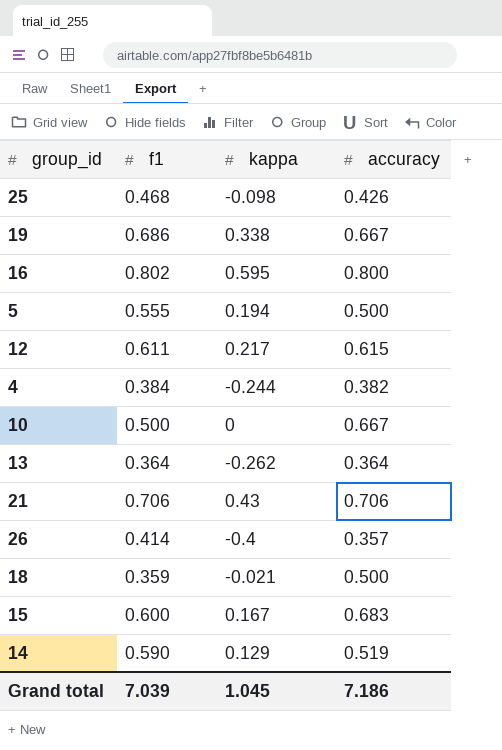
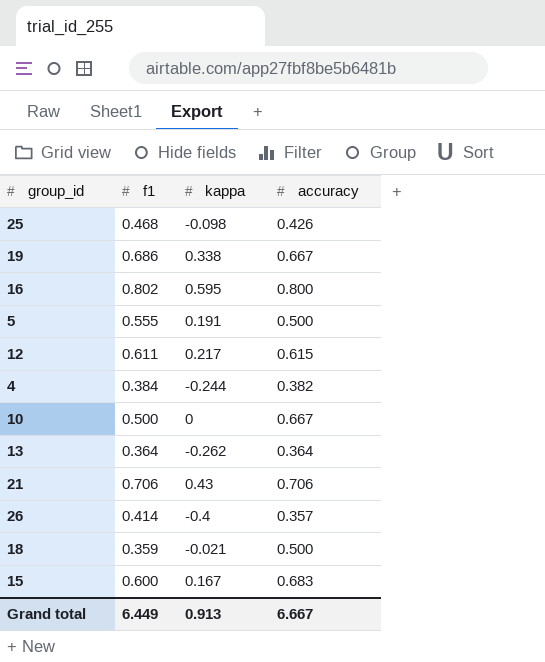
row 14: 0.590 | 0.129 | 0.519 -> none
5 | kappa: 0.194 -> 0.191
Grand total | f1: 7.039 -> 6.449
Grand total | kappa: 1.045 -> 0.913
Grand total | accuracy: 7.186 -> 6.667

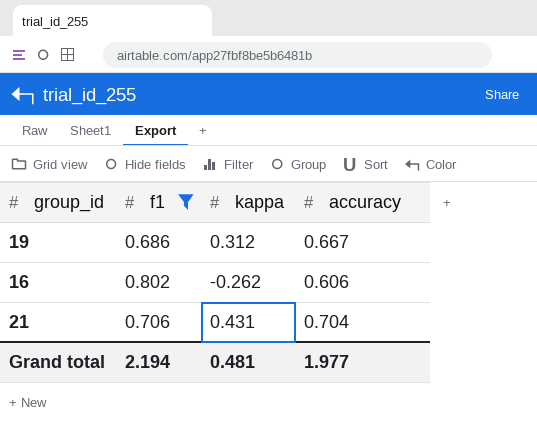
filter: none -> f1 >= 0.686
19 | kappa: 0.338 -> 0.312
16 | kappa: 0.595 -> -0.262
16 | accuracy: 0.800 -> 0.606
21 | kappa: 0.43 -> 0.431
21 | accuracy: 0.706 -> 0.704
Grand total | f1: 6.449 -> 2.194
Grand total | kappa: 0.913 -> 0.481
Grand total | accuracy: 6.667 -> 1.977

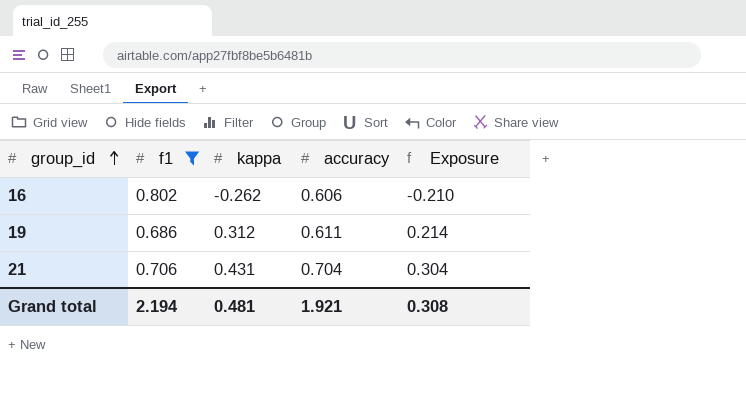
row order: none -> group_id ascending
column Exposure | formula: none -> [f1] * [kappa]
19 | accuracy: 0.667 -> 0.611
Grand total | accuracy: 1.977 -> 1.921

